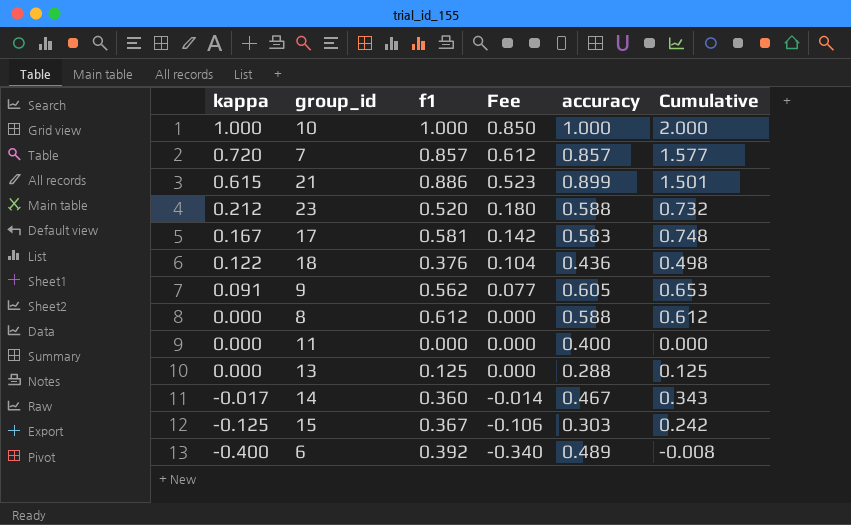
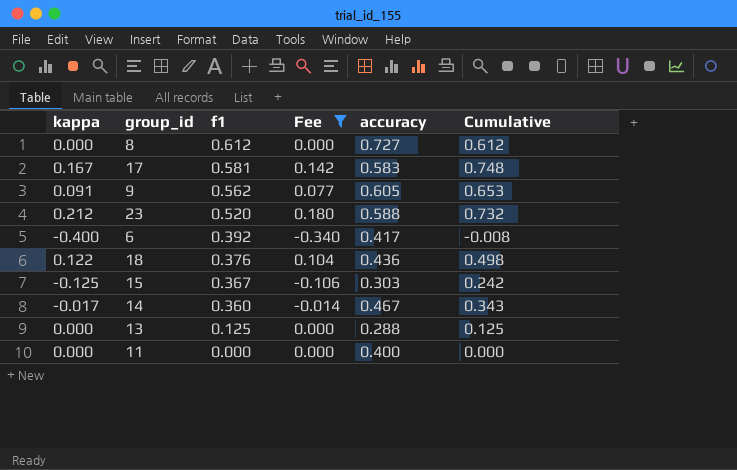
filter: none -> Fee <= 0.180
row order: kappa descending -> f1 descending
8 | accuracy: 0.588 -> 0.727
6 | accuracy: 0.489 -> 0.417

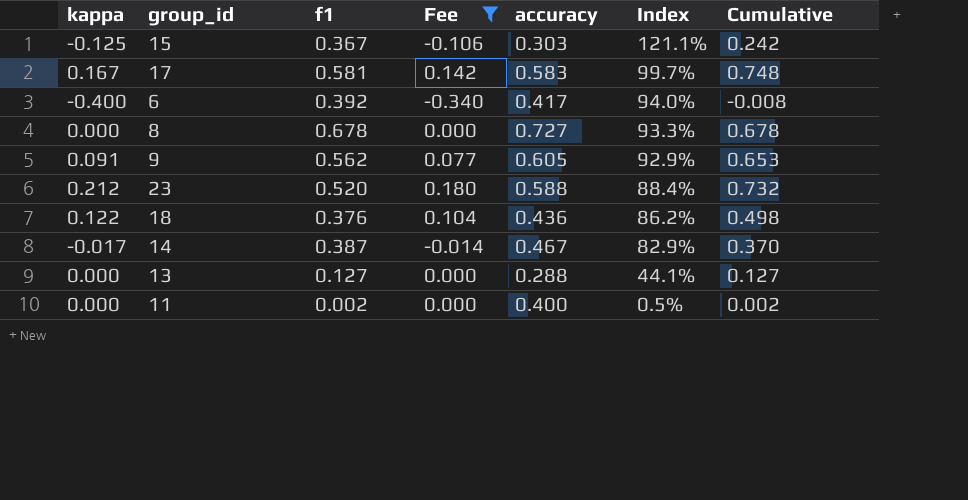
row order: f1 descending -> Index descending
column Index | formula: none -> [f1] / [accuracy]
8 | f1: 0.612 -> 0.678
8 | Cumulative: 0.612 -> 0.678
14 | f1: 0.360 -> 0.387
14 | Cumulative: 0.343 -> 0.370
13 | f1: 0.125 -> 0.127
13 | Cumulative: 0.125 -> 0.127
11 | f1: 0.000 -> 0.002
11 | Cumulative: 0.000 -> 0.002

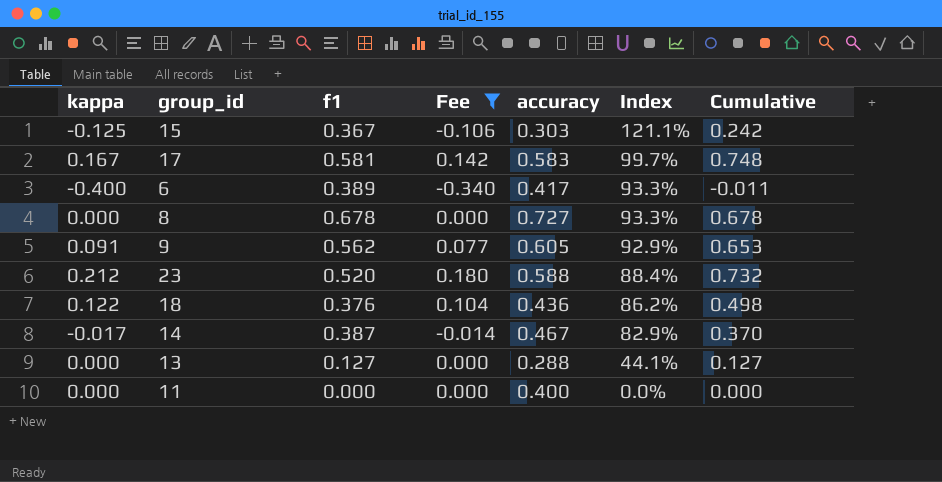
6 | f1: 0.392 -> 0.389
6 | Index: 94.0% -> 93.3%
6 | Cumulative: -0.008 -> -0.011
11 | f1: 0.002 -> 0.000
11 | Index: 0.5% -> 0.0%
11 | Cumulative: 0.002 -> 0.000

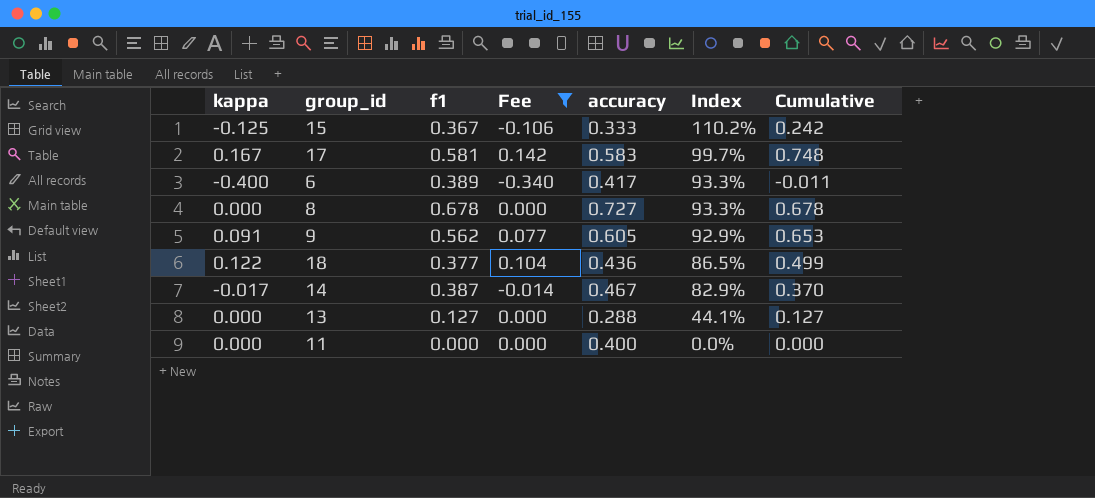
row 23: 0.212 | 0.520 | 0.180 | 0.588 | 88.4% | 0.732 -> none
15 | accuracy: 0.303 -> 0.333
15 | Index: 121.1% -> 110.2%
18 | f1: 0.376 -> 0.377
18 | Index: 86.2% -> 86.5%
18 | Cumulative: 0.498 -> 0.499

